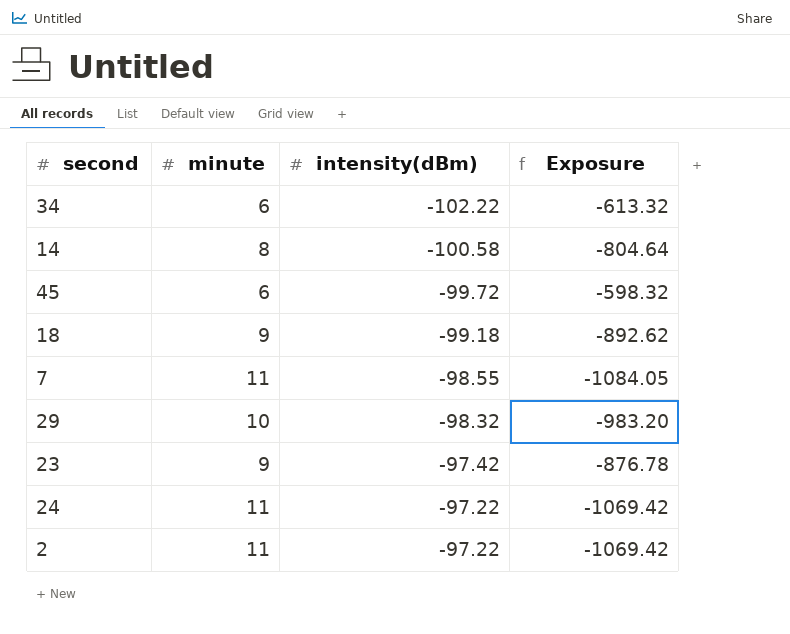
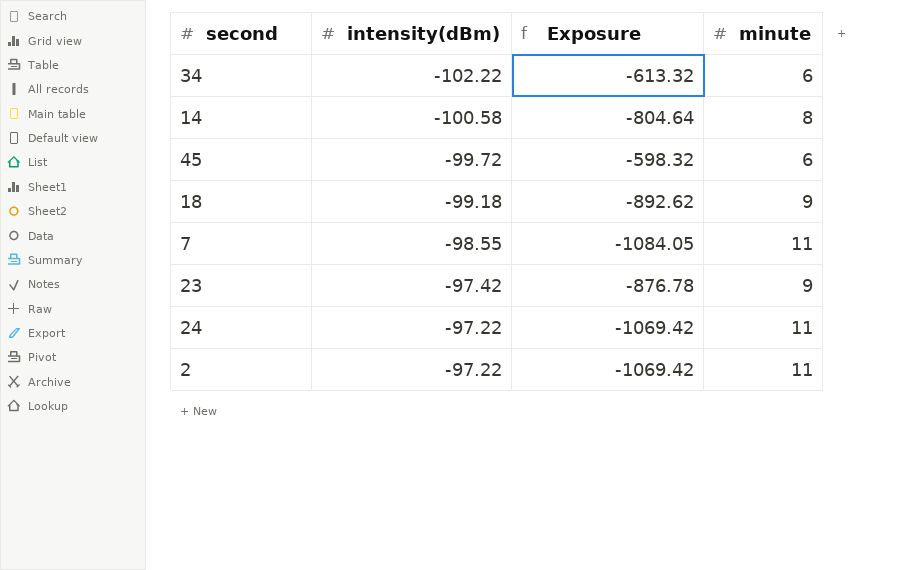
column minute | position: 2 -> 4
row 29: 10 | -98.32 | -983.20 -> none

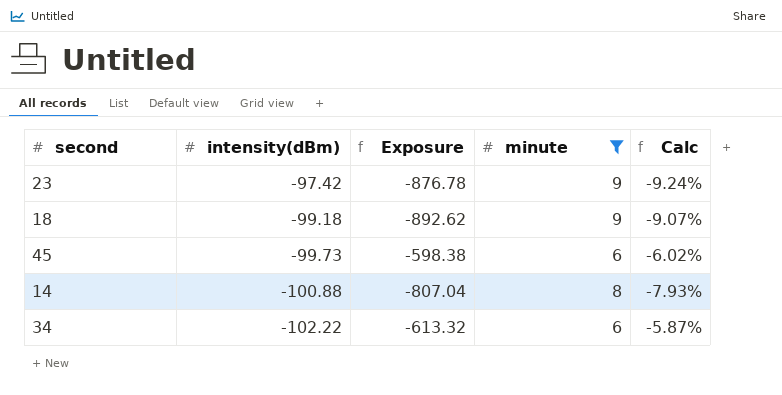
filter: none -> minute != 11
row order: intensity(dBm) ascending -> intensity(dBm) descending
column Calc | formula: none -> [minute] / [intensity(dBm)]
45 | intensity(dBm): -99.72 -> -99.73
45 | Exposure: -598.32 -> -598.38
14 | intensity(dBm): -100.58 -> -100.88
14 | Exposure: -804.64 -> -807.04

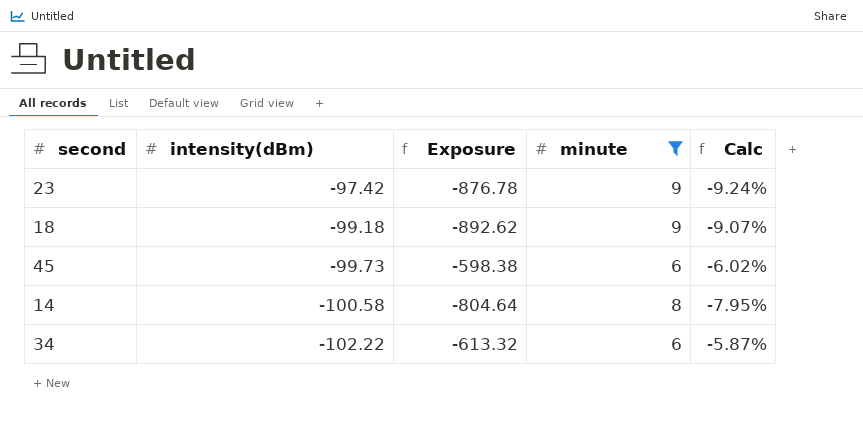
14 | intensity(dBm): -100.88 -> -100.58
14 | Exposure: -807.04 -> -804.64
14 | Calc: -7.93% -> -7.95%

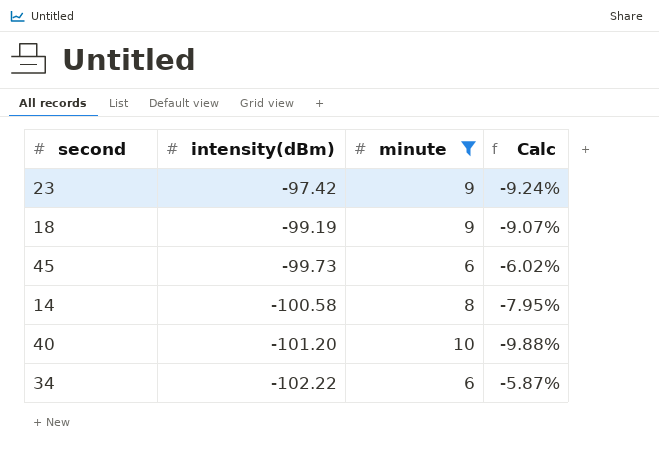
column Exposure | formula: [intensity(dBm)] * [minute] -> none
18 | intensity(dBm): -99.18 -> -99.19
row 40: none -> -101.20 | 10 | -9.88%

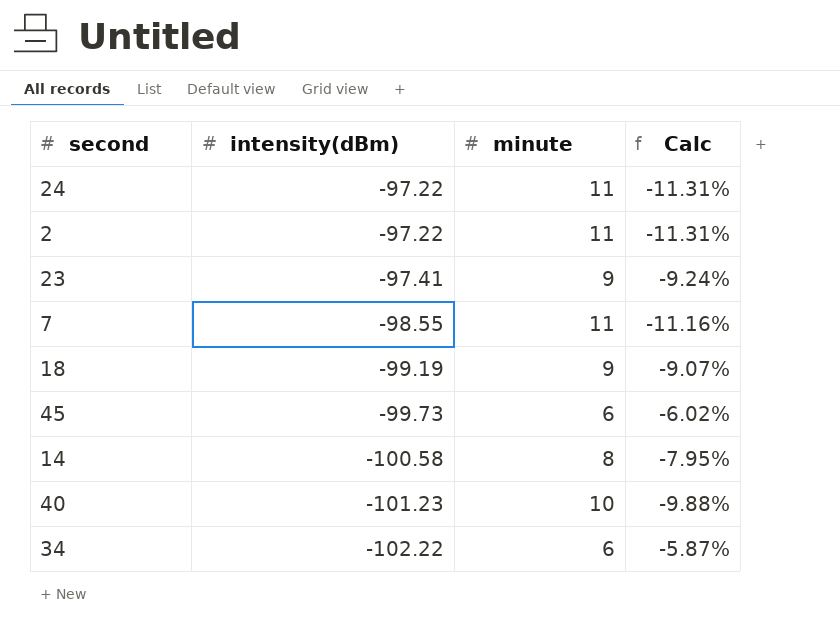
filter: minute != 11 -> none
23 | intensity(dBm): -97.42 -> -97.41
40 | intensity(dBm): -101.20 -> -101.23

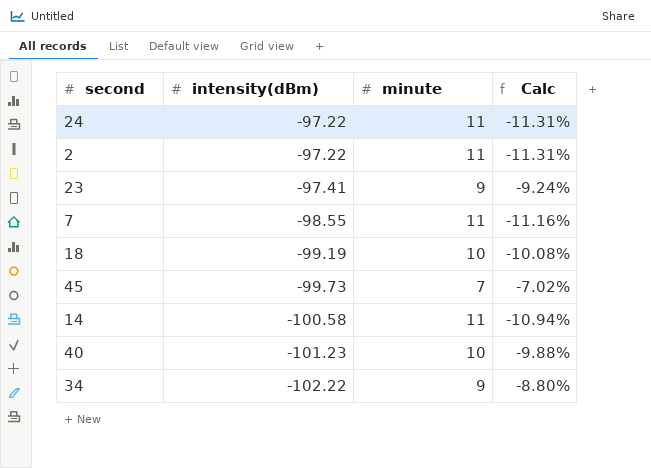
18 | minute: 9 -> 10
18 | Calc: -9.07% -> -10.08%
45 | minute: 6 -> 7
45 | Calc: -6.02% -> -7.02%
14 | minute: 8 -> 11
14 | Calc: -7.95% -> -10.94%
34 | minute: 6 -> 9
34 | Calc: -5.87% -> -8.80%

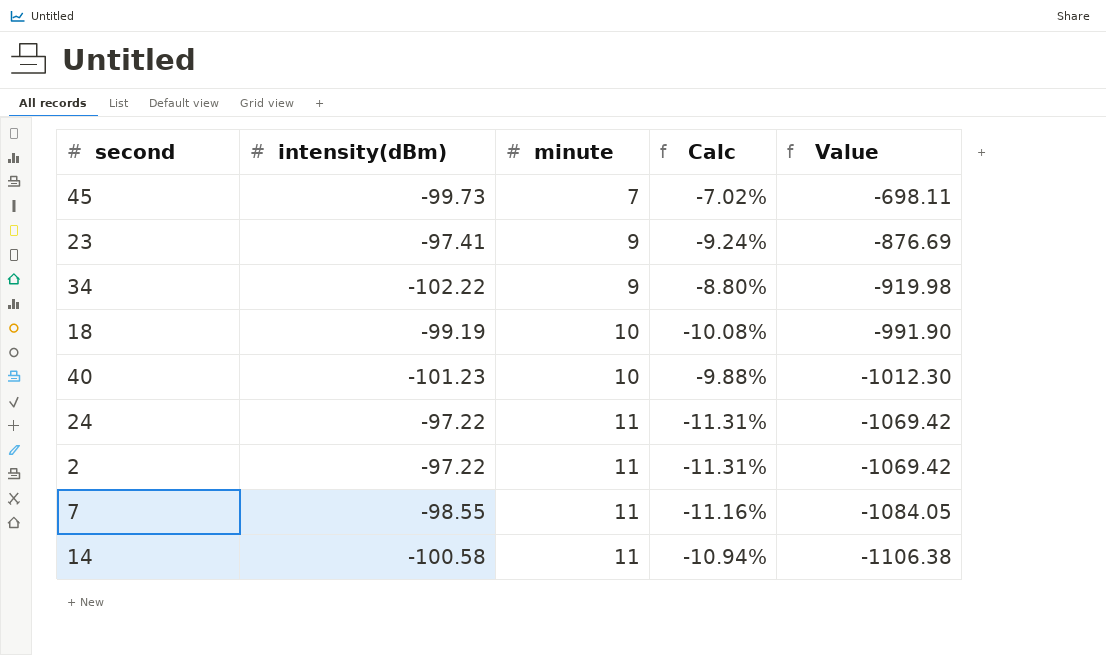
row order: intensity(dBm) descending -> minute ascending
column Value | formula: none -> [intensity(dBm)] * [minute]

